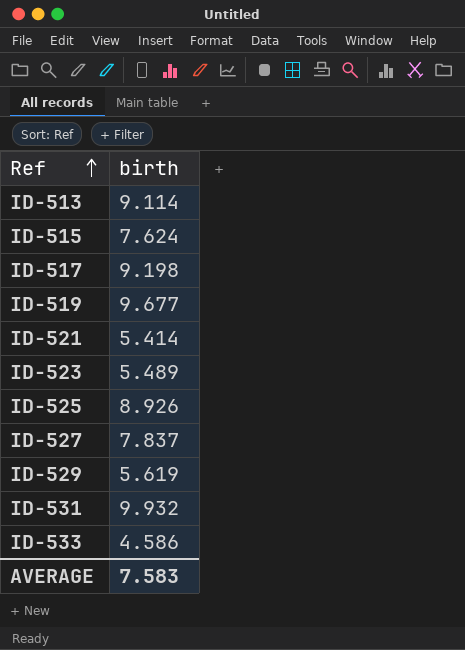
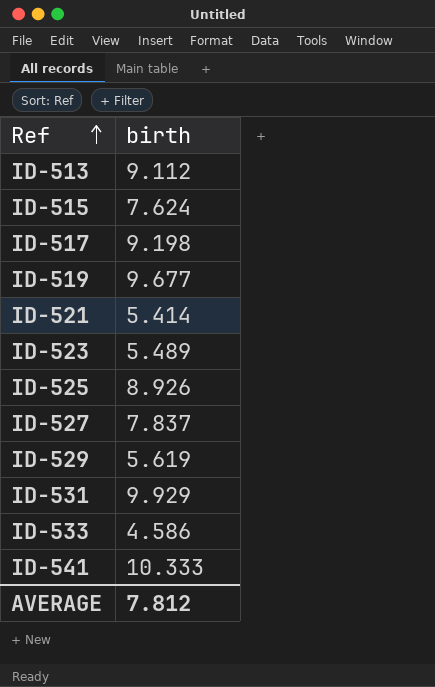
ID-513 | birth: 9.114 -> 9.112
ID-531 | birth: 9.932 -> 9.929
row ID-541: none -> 10.333
AVERAGE | birth: 7.583 -> 7.812

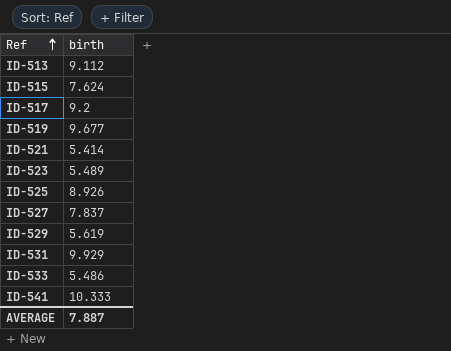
ID-517 | birth: 9.198 -> 9.2
ID-533 | birth: 4.586 -> 5.486
AVERAGE | birth: 7.812 -> 7.887

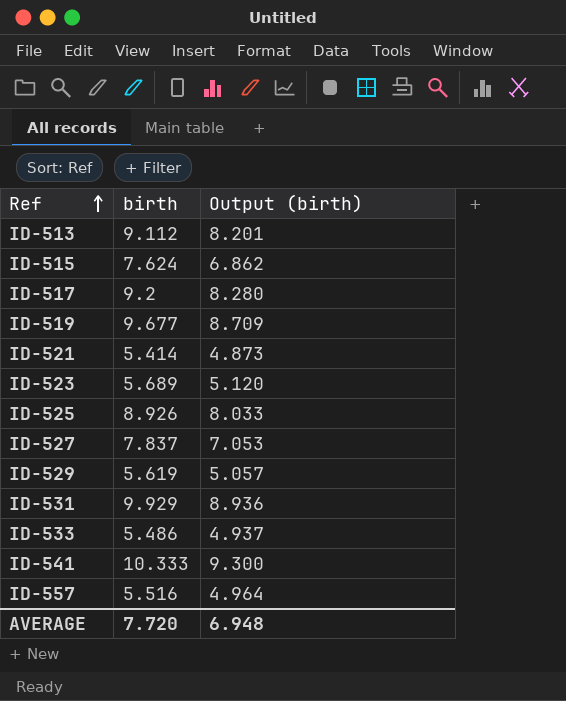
column Output (birth) | formula: none -> [birth] * 0.9
ID-523 | birth: 5.489 -> 5.689
row ID-557: none -> 5.516 | 4.964
AVERAGE | birth: 7.887 -> 7.720

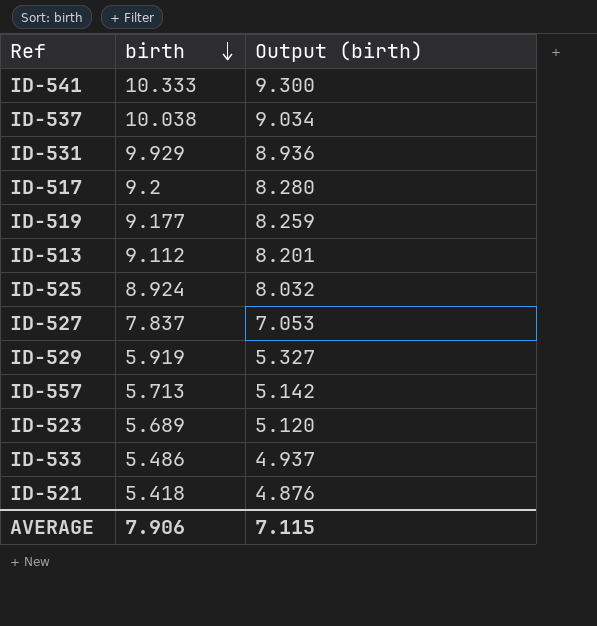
row order: Ref ascending -> birth descending
row ID-515: 7.624 | 6.862 -> none
row ID-537: none -> 10.038 | 9.034
ID-519 | birth: 9.677 -> 9.177
ID-519 | Output (birth): 8.709 -> 8.259
ID-525 | birth: 8.926 -> 8.924
ID-525 | Output (birth): 8.033 -> 8.032
ID-529 | birth: 5.619 -> 5.919
ID-529 | Output (birth): 5.057 -> 5.327
ID-557 | birth: 5.516 -> 5.713
ID-557 | Output (birth): 4.964 -> 5.142
ID-521 | birth: 5.414 -> 5.418
ID-521 | Output (birth): 4.873 -> 4.876
AVERAGE | birth: 7.720 -> 7.906
AVERAGE | Output (birth): 6.948 -> 7.115

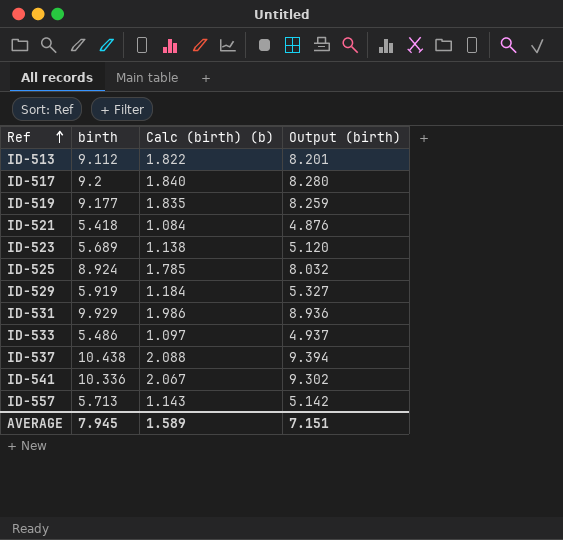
row order: birth descending -> Ref ascending
column Calc (birth) (b) | formula: none -> [birth] * 0.2
row ID-527: 7.837 | 7.053 -> none
ID-537 | birth: 10.038 -> 10.438
ID-537 | Output (birth): 9.034 -> 9.394
ID-541 | birth: 10.333 -> 10.336
ID-541 | Output (birth): 9.300 -> 9.302
AVERAGE | birth: 7.906 -> 7.945
AVERAGE | Output (birth): 7.115 -> 7.151

